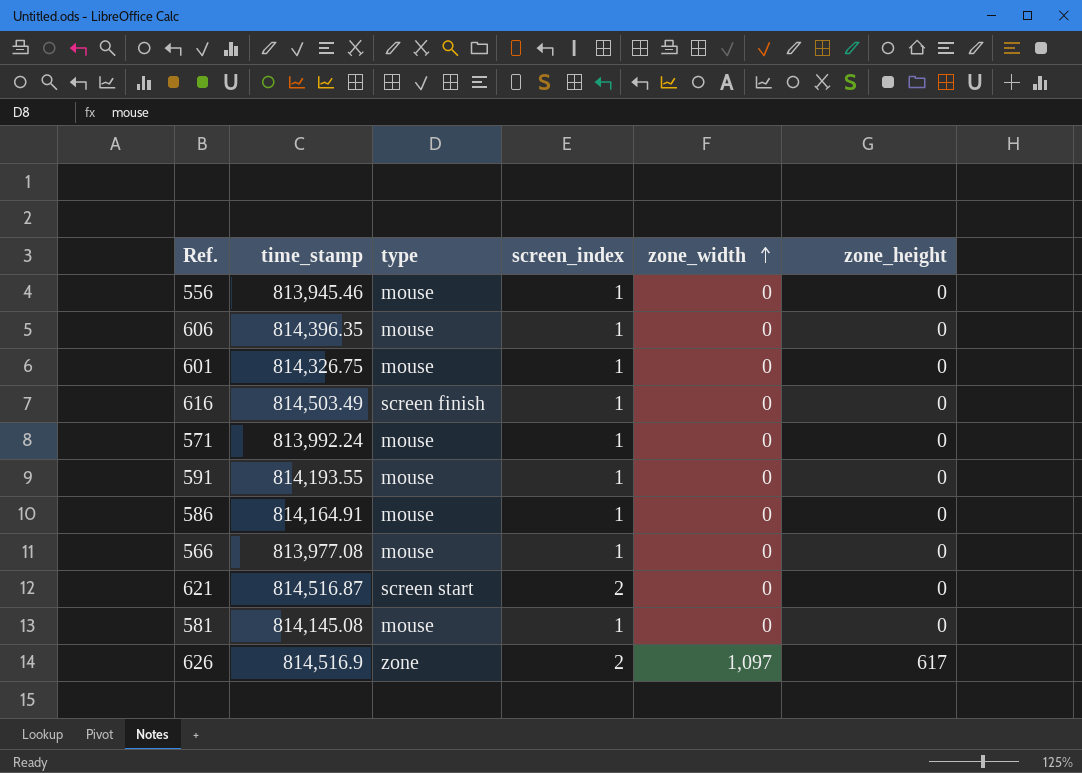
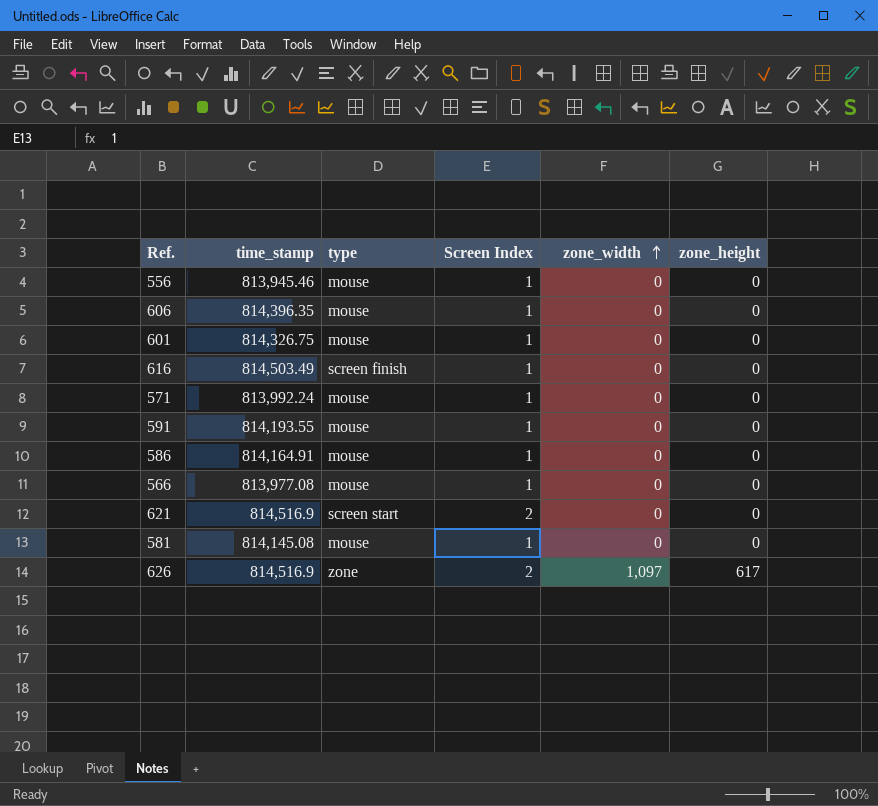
column name: screen_index -> Screen Index
621 | time_stamp: 814,516.87 -> 814,516.9

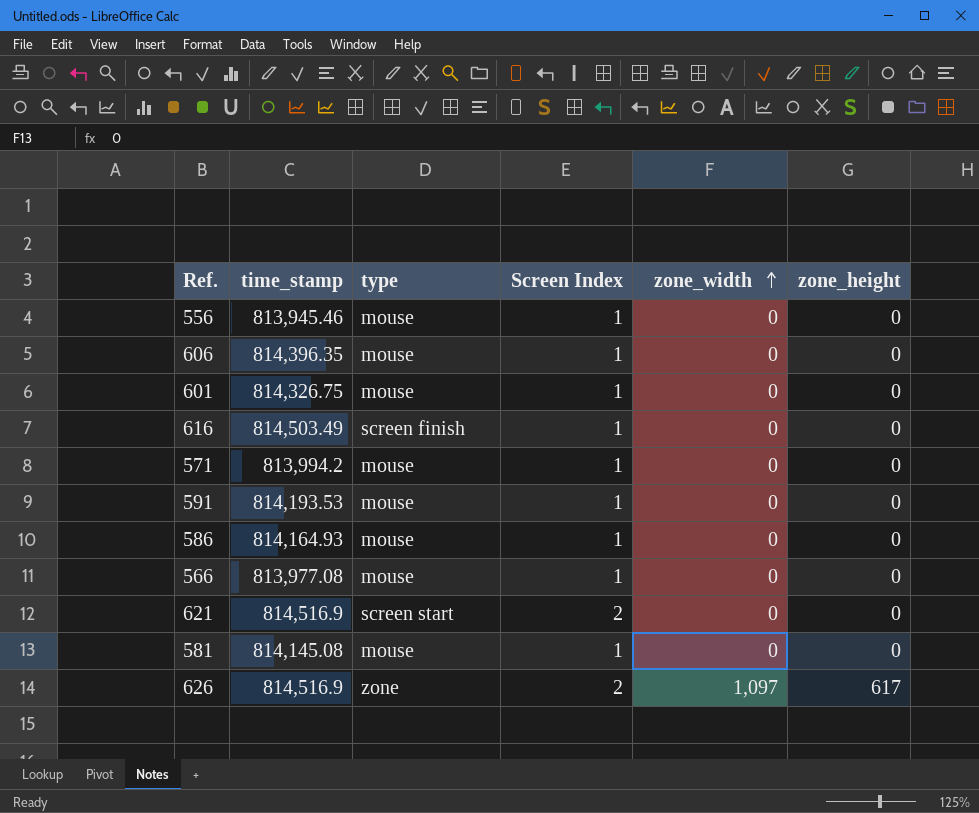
571 | time_stamp: 813,992.24 -> 813,994.2
591 | time_stamp: 814,193.55 -> 814,193.53
586 | time_stamp: 814,164.91 -> 814,164.93

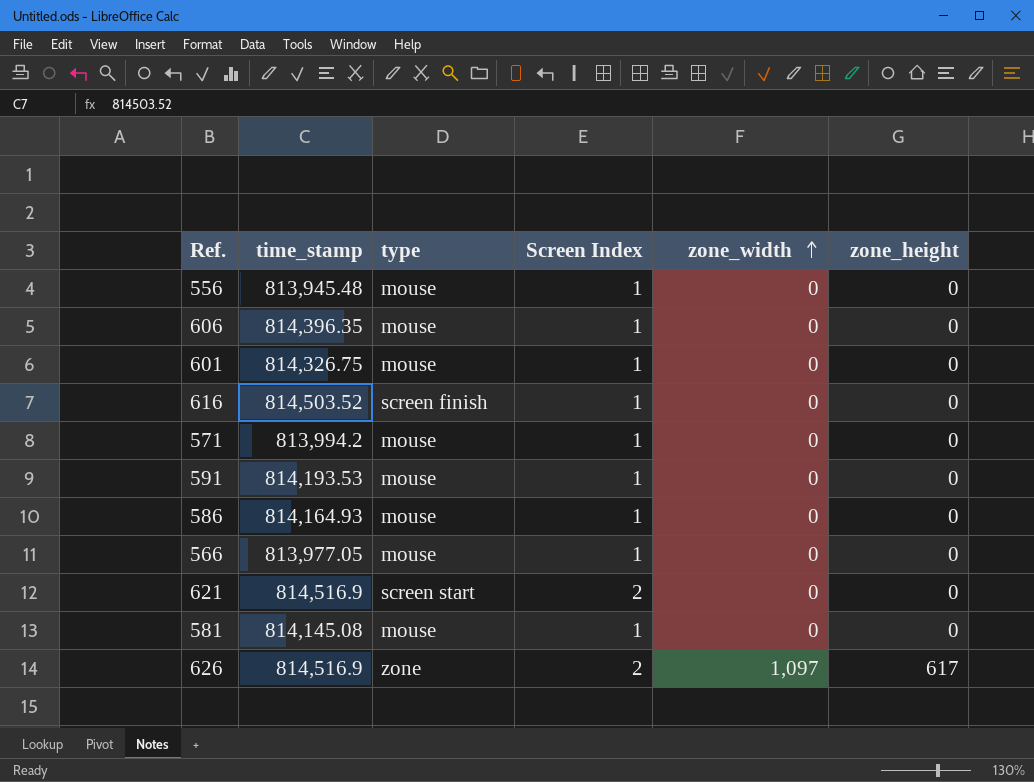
556 | time_stamp: 813,945.46 -> 813,945.48
616 | time_stamp: 814,503.49 -> 814,503.52
566 | time_stamp: 813,977.08 -> 813,977.05

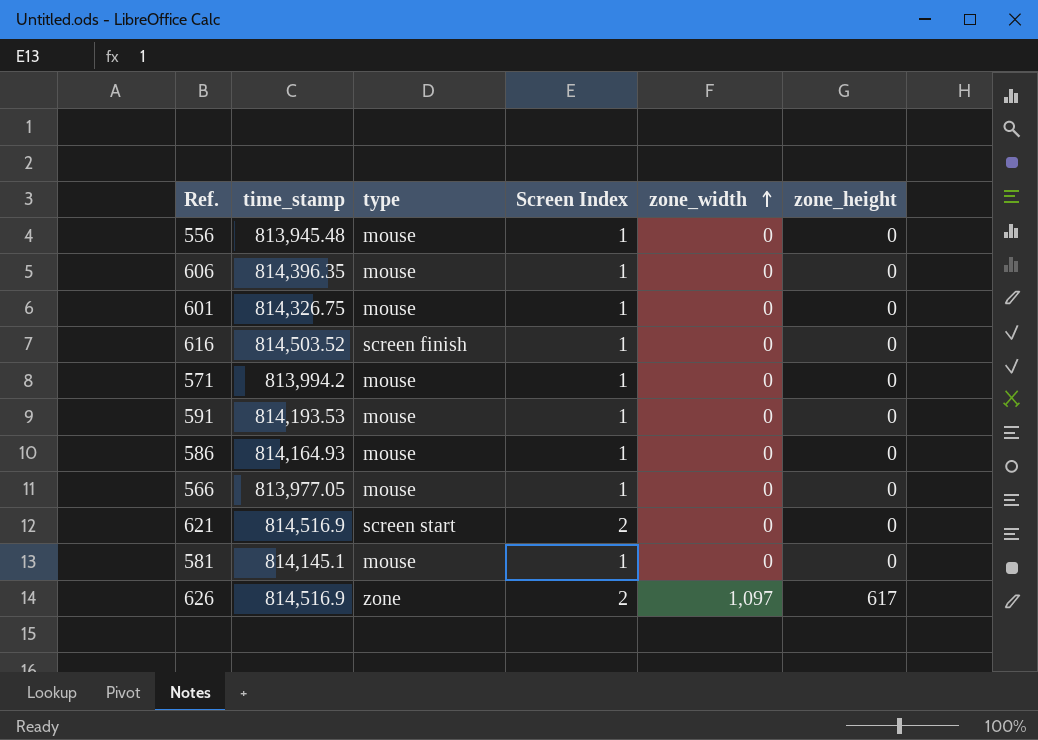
581 | time_stamp: 814,145.08 -> 814,145.1

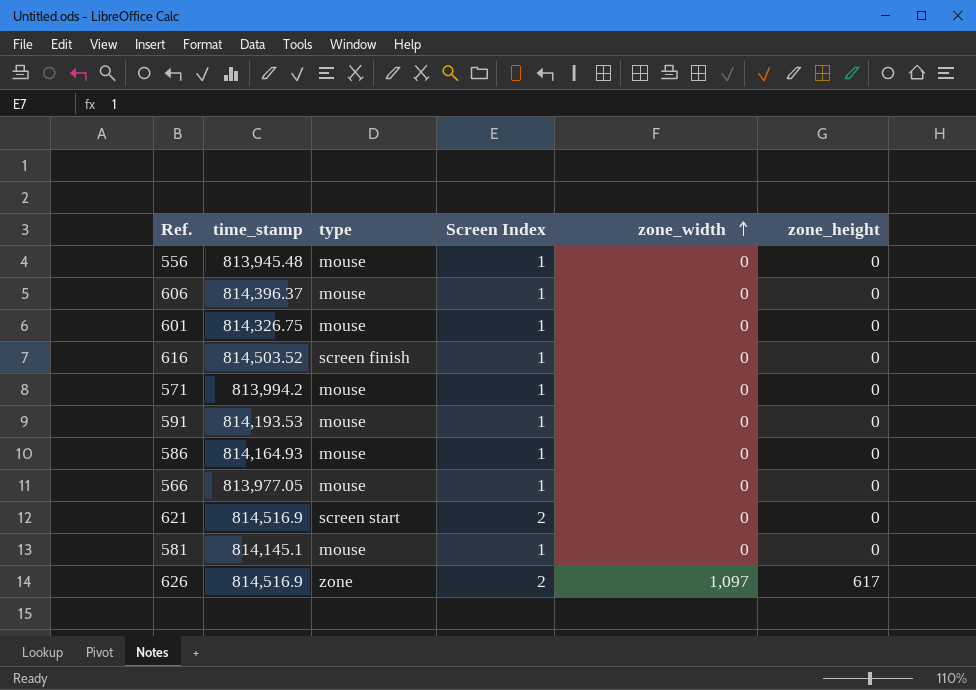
606 | time_stamp: 814,396.35 -> 814,396.37

